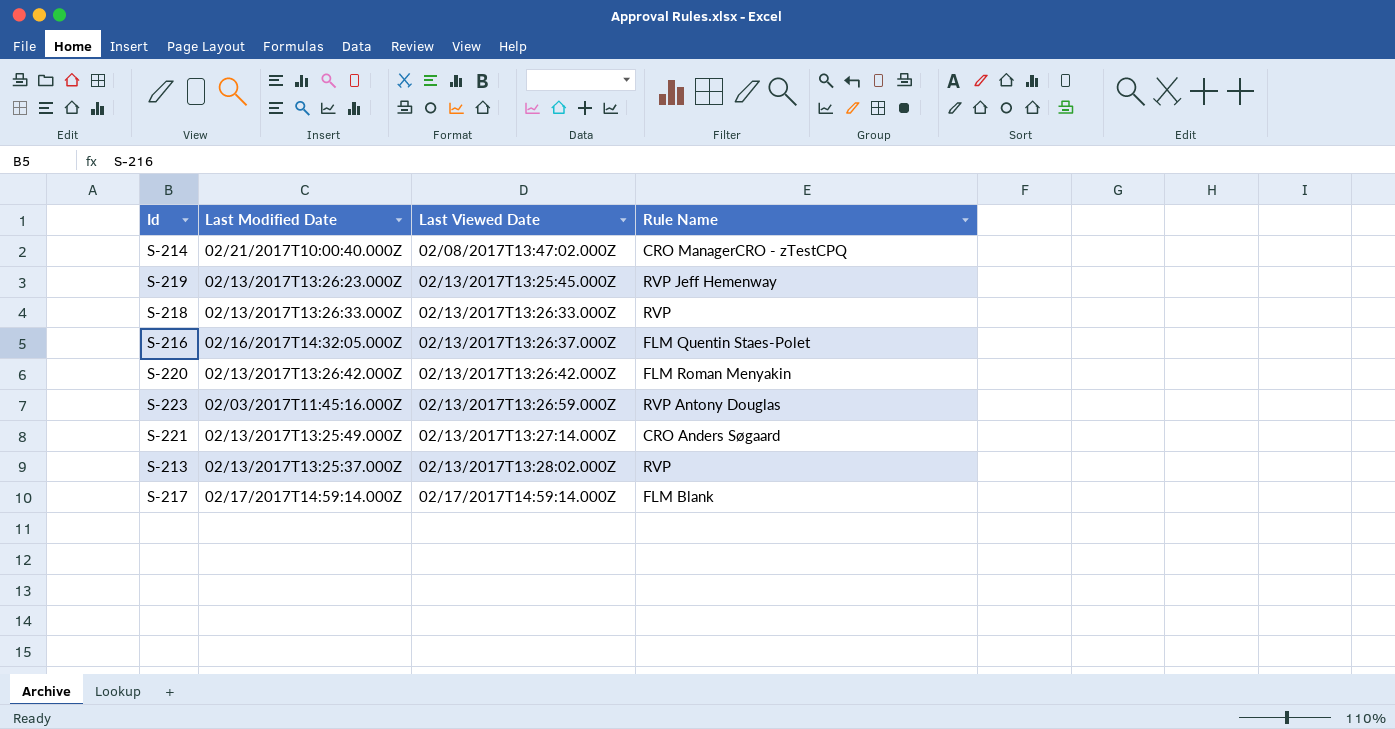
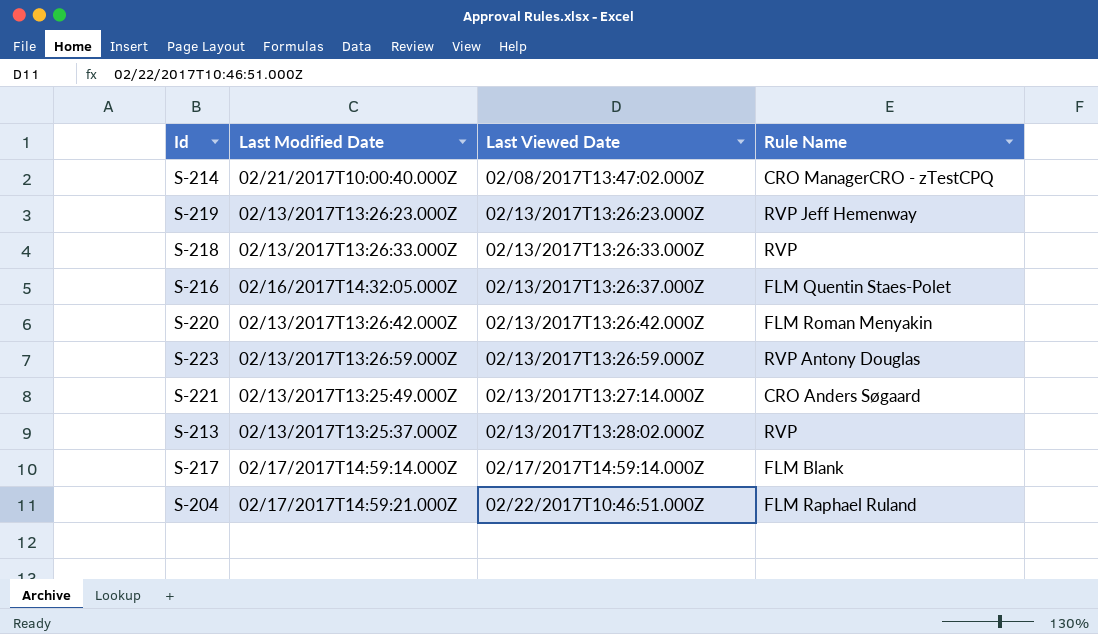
S-219 | Last Viewed Date: 02/13/2017T13:25:45.000Z -> 02/13/2017T13:26:23.000Z
S-223 | Last Modified Date: 02/03/2017T11:45:16.000Z -> 02/13/2017T13:26:59.000Z
row S-204: none -> 02/17/2017T14:59:21.000Z | 02/22/2017T10:46:51.000Z | FLM Raphael Ruland

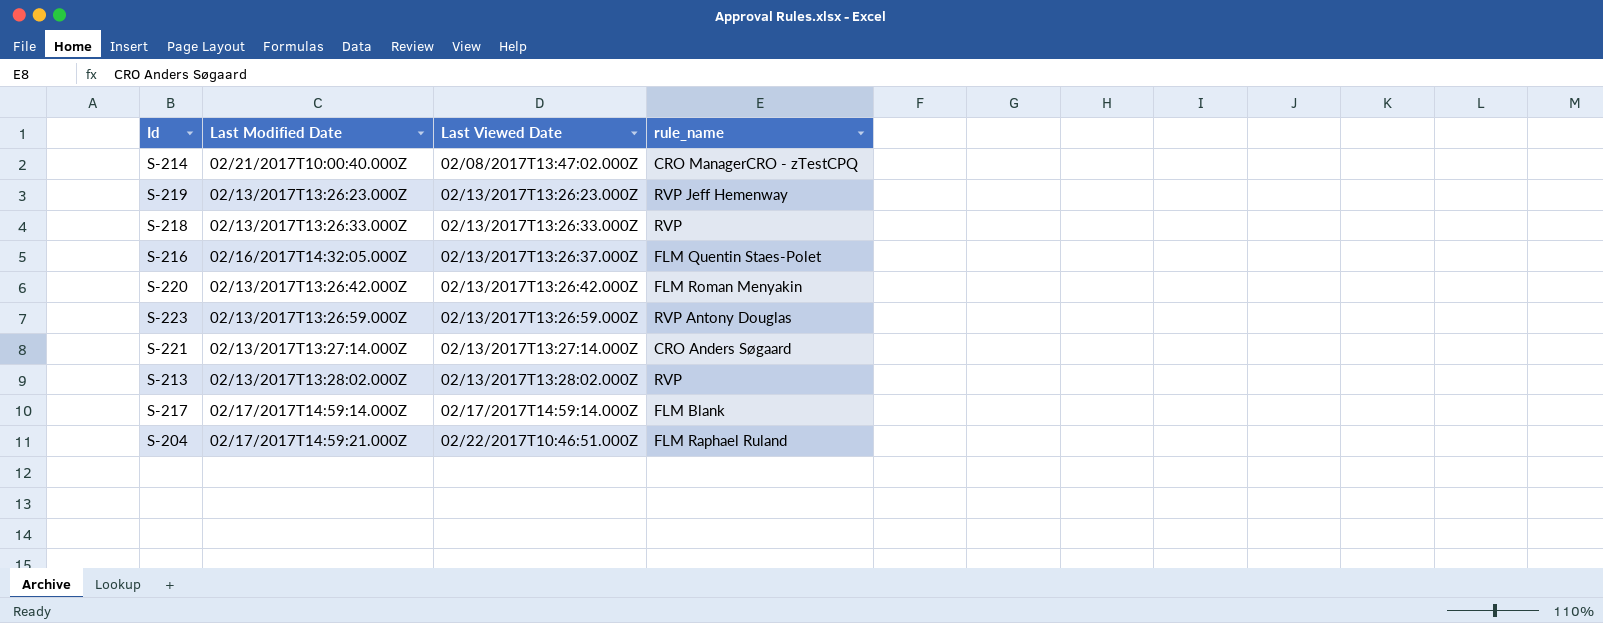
column name: Rule Name -> rule_name
S-221 | Last Modified Date: 02/13/2017T13:25:49.000Z -> 02/13/2017T13:27:14.000Z
S-213 | Last Modified Date: 02/13/2017T13:25:37.000Z -> 02/13/2017T13:28:02.000Z

